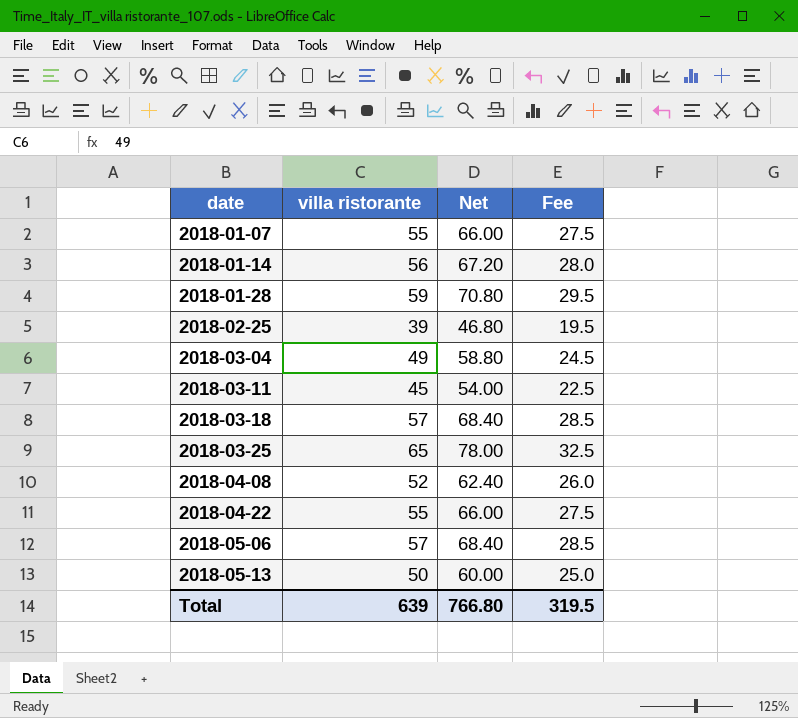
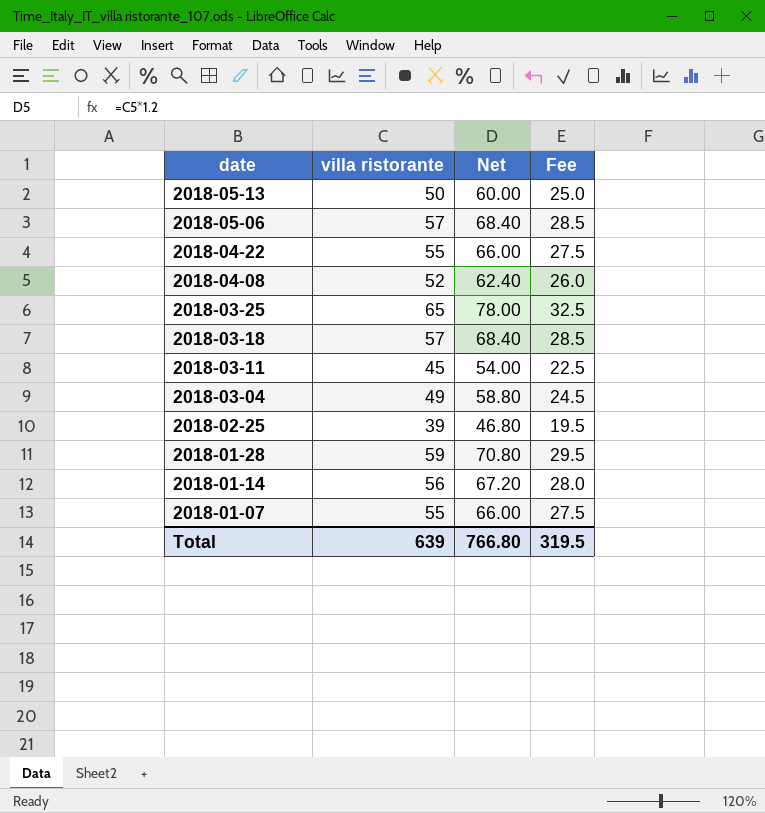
row order: date ascending -> date descending

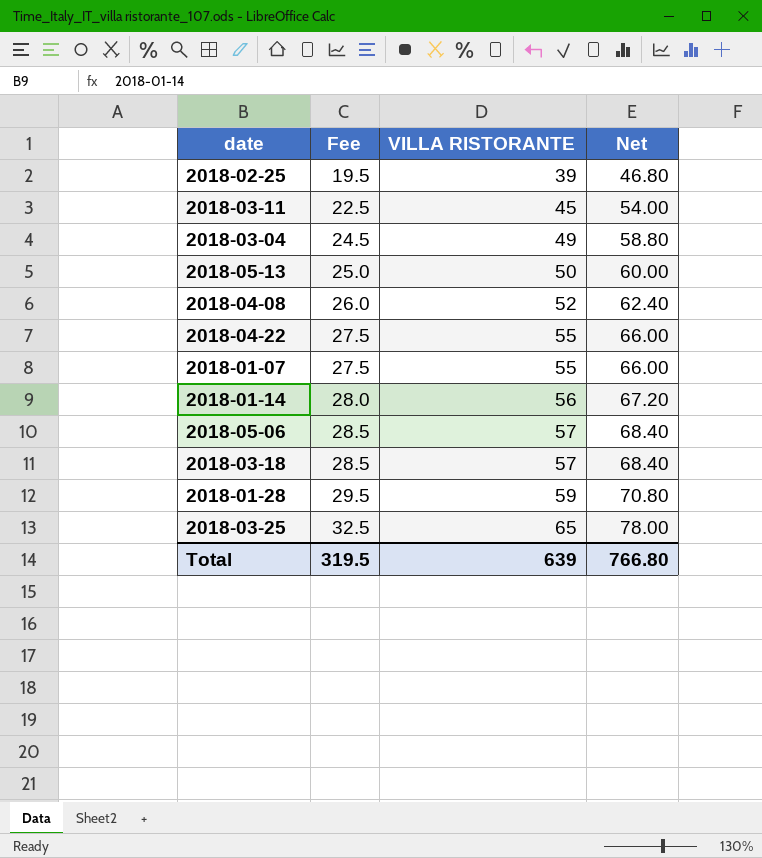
row order: date descending -> Fee ascending
column Fee | position: 4 -> 2
column name: villa ristorante -> VILLA RISTORANTE

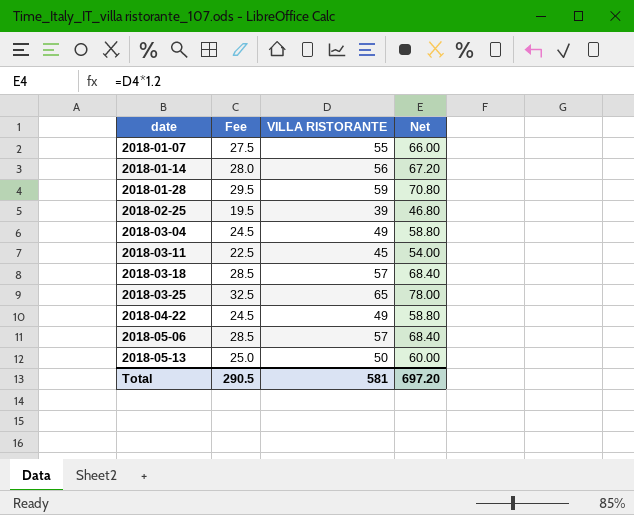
row order: Fee ascending -> date ascending
row 2018-04-08: 26.0 | 52 | 62.40 -> none
2018-04-22 | Fee: 27.5 -> 24.5
2018-04-22 | VILLA RISTORANTE: 55 -> 49
2018-04-22 | Net: 66.00 -> 58.80
Total | Fee: 319.5 -> 290.5
Total | VILLA RISTORANTE: 639 -> 581
Total | Net: 766.80 -> 697.20

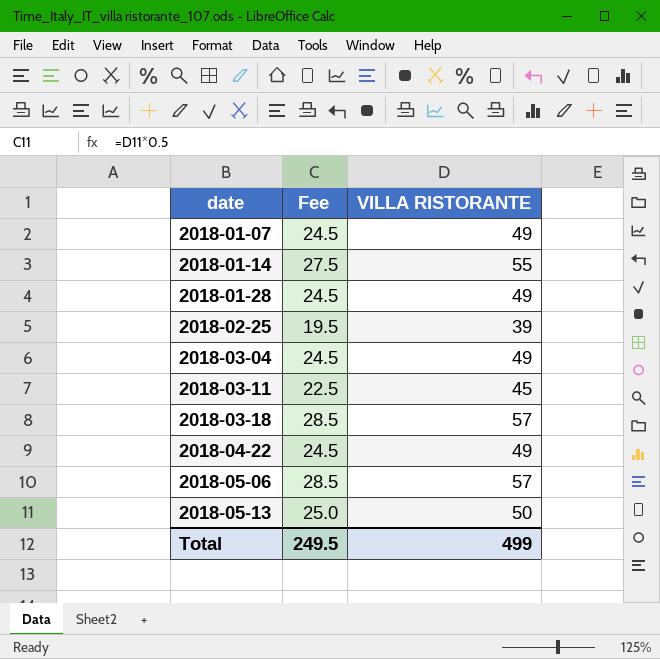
column Net | formula: [VILLA RISTORANTE] * 1.2 -> none
row 2018-03-25: 32.5 | 65 | 78.00 -> none
2018-01-07 | Fee: 27.5 -> 24.5
2018-01-07 | VILLA RISTORANTE: 55 -> 49
2018-01-14 | Fee: 28.0 -> 27.5
2018-01-14 | VILLA RISTORANTE: 56 -> 55
2018-01-28 | Fee: 29.5 -> 24.5
2018-01-28 | VILLA RISTORANTE: 59 -> 49
Total | Fee: 290.5 -> 249.5
Total | VILLA RISTORANTE: 581 -> 499

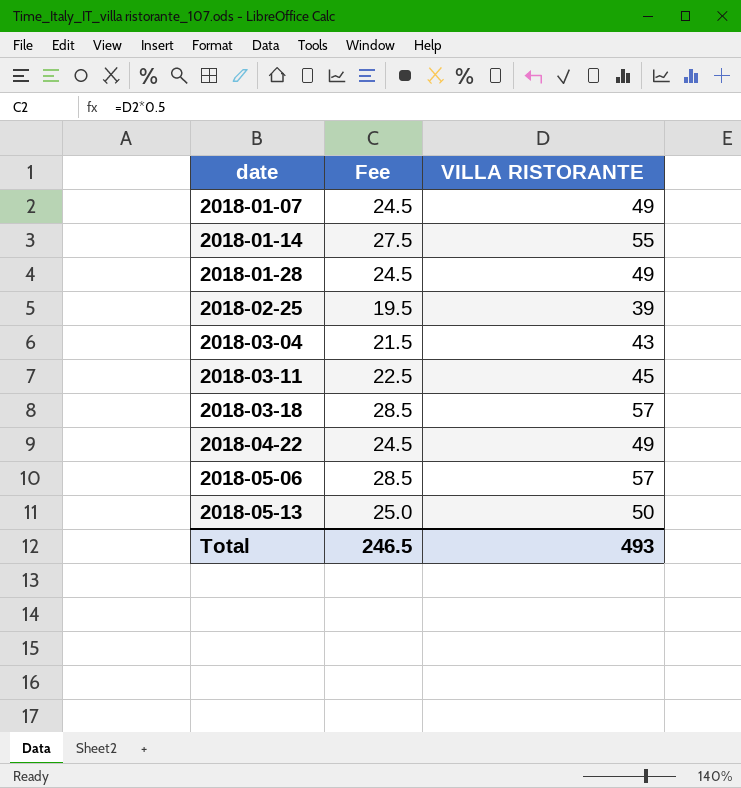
2018-03-04 | Fee: 24.5 -> 21.5
2018-03-04 | VILLA RISTORANTE: 49 -> 43
Total | Fee: 249.5 -> 246.5
Total | VILLA RISTORANTE: 499 -> 493

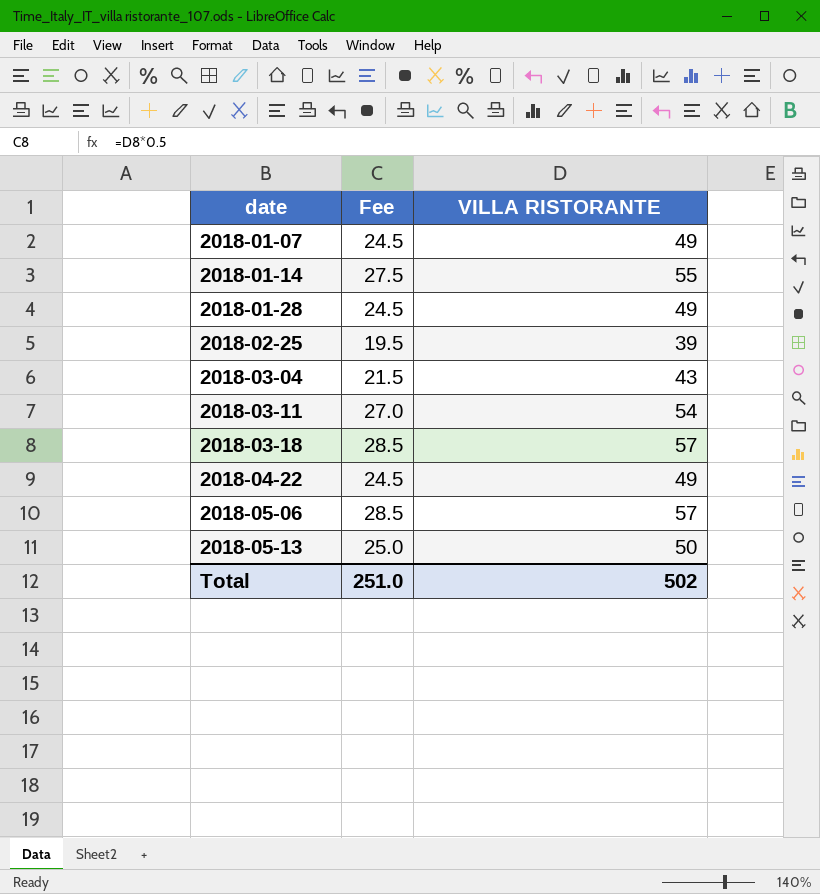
2018-03-11 | Fee: 22.5 -> 27.0
2018-03-11 | VILLA RISTORANTE: 45 -> 54
Total | Fee: 246.5 -> 251.0
Total | VILLA RISTORANTE: 493 -> 502

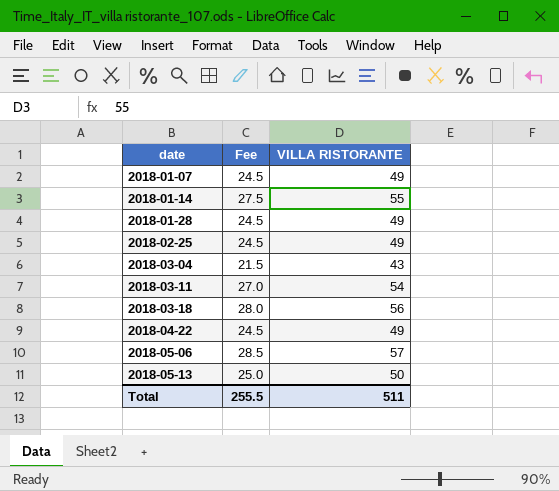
2018-02-25 | Fee: 19.5 -> 24.5
2018-02-25 | VILLA RISTORANTE: 39 -> 49
2018-03-18 | Fee: 28.5 -> 28.0
2018-03-18 | VILLA RISTORANTE: 57 -> 56
Total | Fee: 251.0 -> 255.5
Total | VILLA RISTORANTE: 502 -> 511

